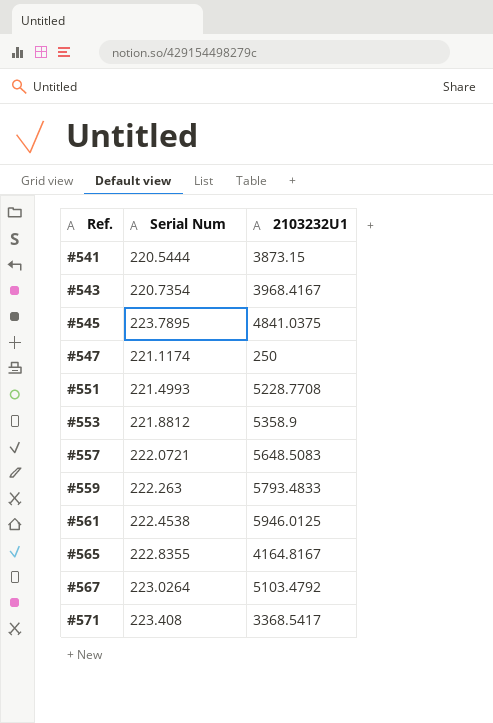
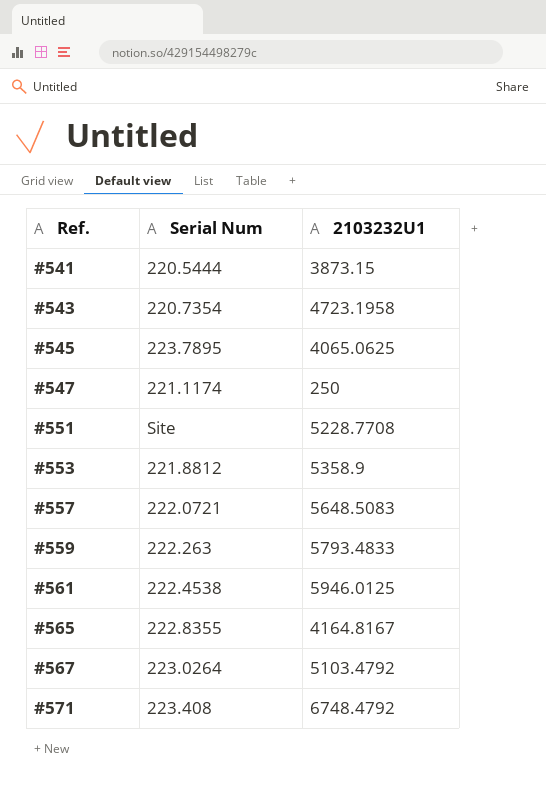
#543 | 2103232U1: 3968.4167 -> 4723.1958
#545 | 2103232U1: 4841.0375 -> 4065.0625
#551 | Serial Num: 221.4993 -> Site
#571 | 2103232U1: 3368.5417 -> 6748.4792

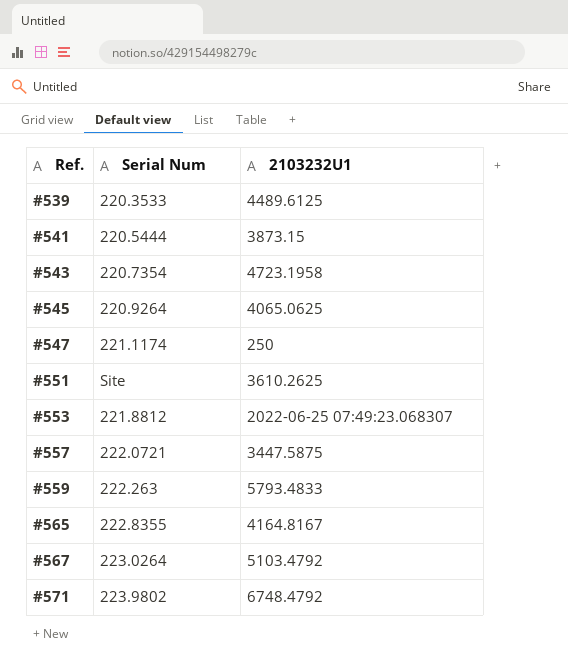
row #561: 222.4538 | 5946.0125 -> none
row #539: none -> 220.3533 | 4489.6125
#545 | Serial Num: 223.7895 -> 220.9264
#551 | 2103232U1: 5228.7708 -> 3610.2625
#553 | 2103232U1: 5358.9 -> 2022-06-25 07:49:23.068307
#557 | 2103232U1: 5648.5083 -> 3447.5875
#571 | Serial Num: 223.408 -> 223.9802

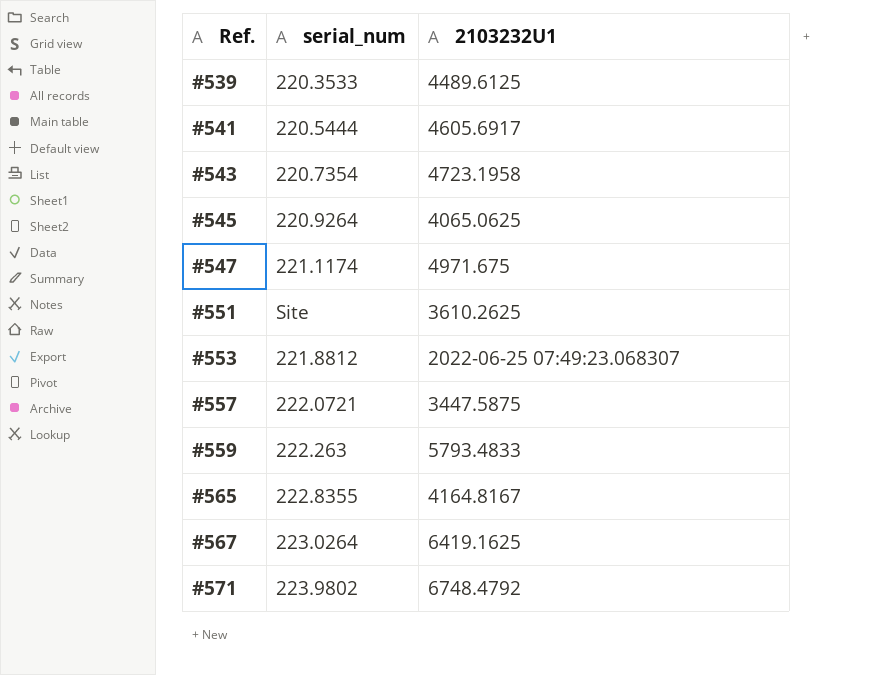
column name: Serial Num -> serial_num
#541 | 2103232U1: 3873.15 -> 4605.6917
#547 | 2103232U1: 250 -> 4971.675
#567 | 2103232U1: 5103.4792 -> 6419.1625

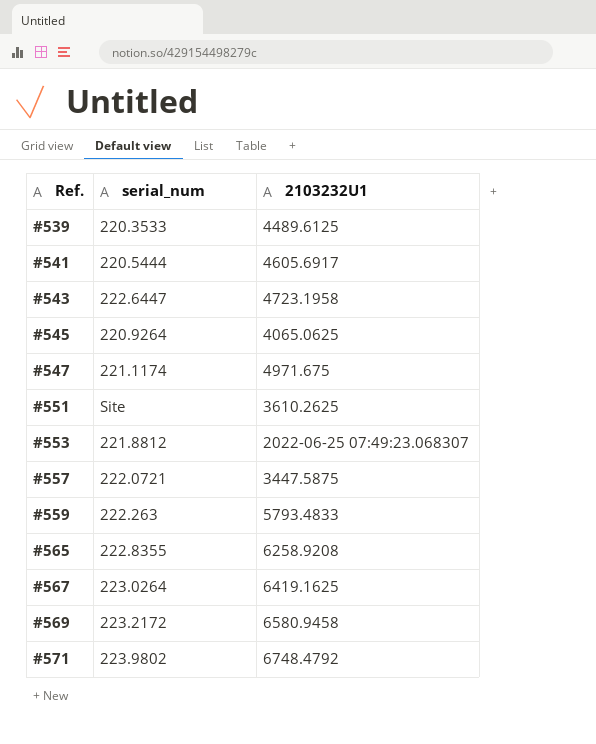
#543 | serial_num: 220.7354 -> 222.6447
#565 | 2103232U1: 4164.8167 -> 6258.9208
row #569: none -> 223.2172 | 6580.9458

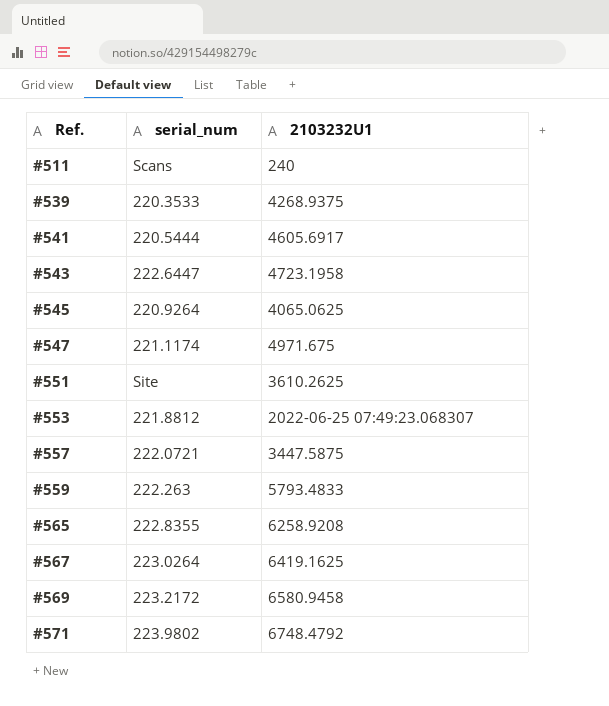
row #511: none -> Scans | 240
#539 | 2103232U1: 4489.6125 -> 4268.9375

